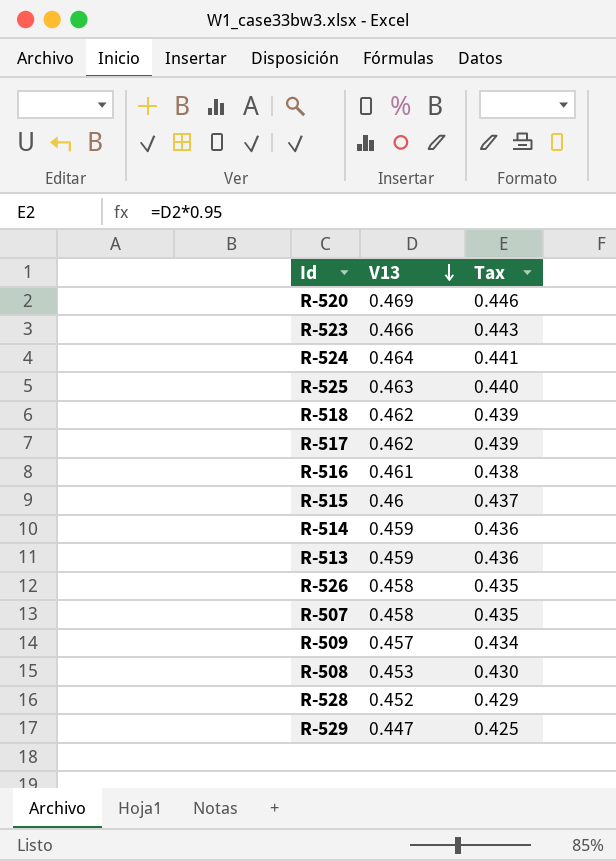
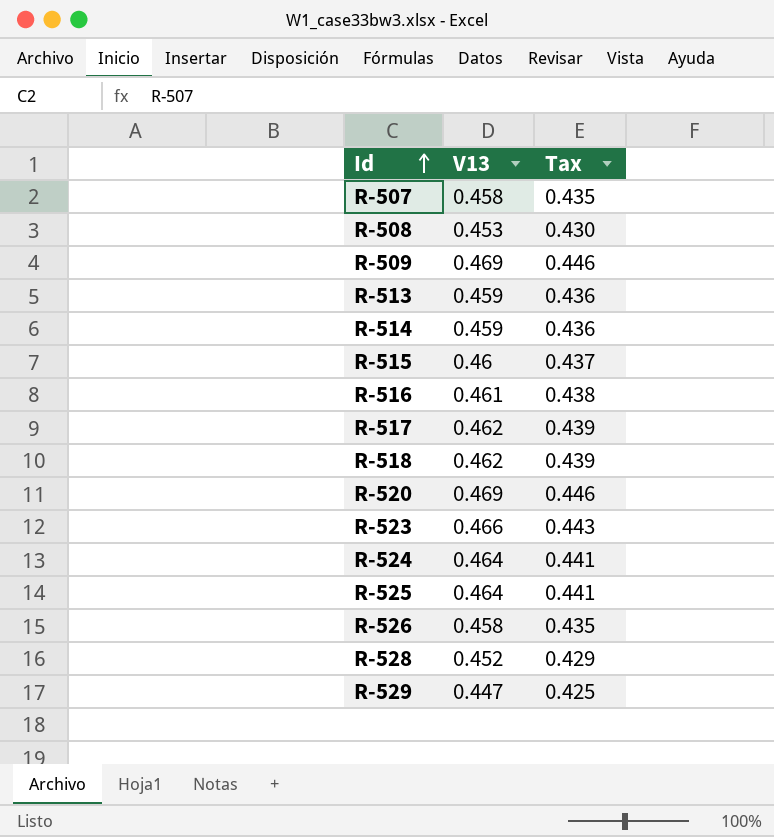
row order: V13 descending -> Id ascending
R-509 | V13: 0.457 -> 0.469
R-509 | Tax: 0.434 -> 0.446
R-525 | V13: 0.463 -> 0.464
R-525 | Tax: 0.440 -> 0.441

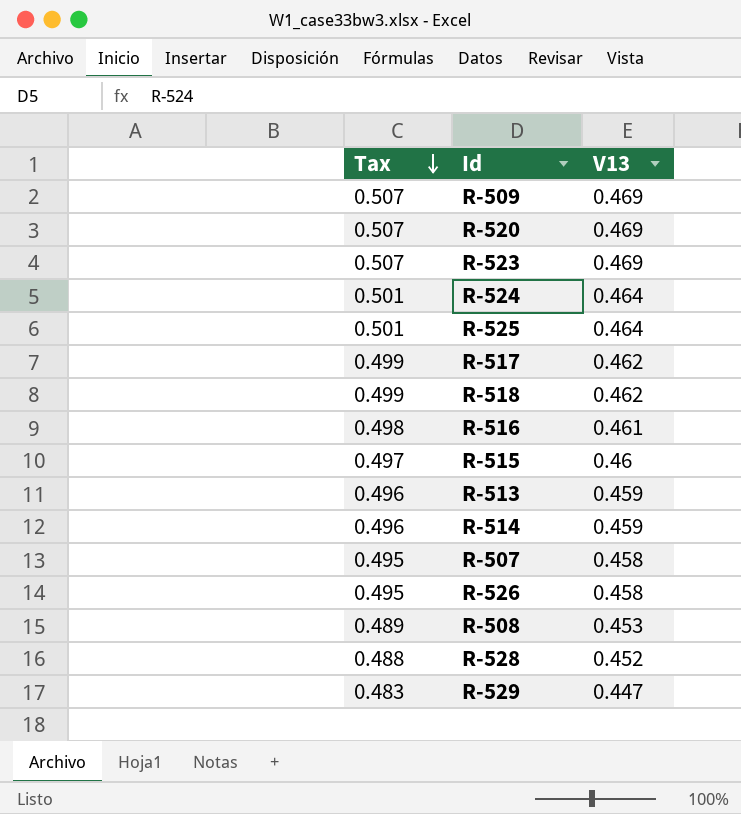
row order: Id ascending -> Tax descending
column Tax | formula: [V13] * 0.95 -> [V13] * 1.08
column Tax | position: 3 -> 1
R-523 | V13: 0.466 -> 0.469

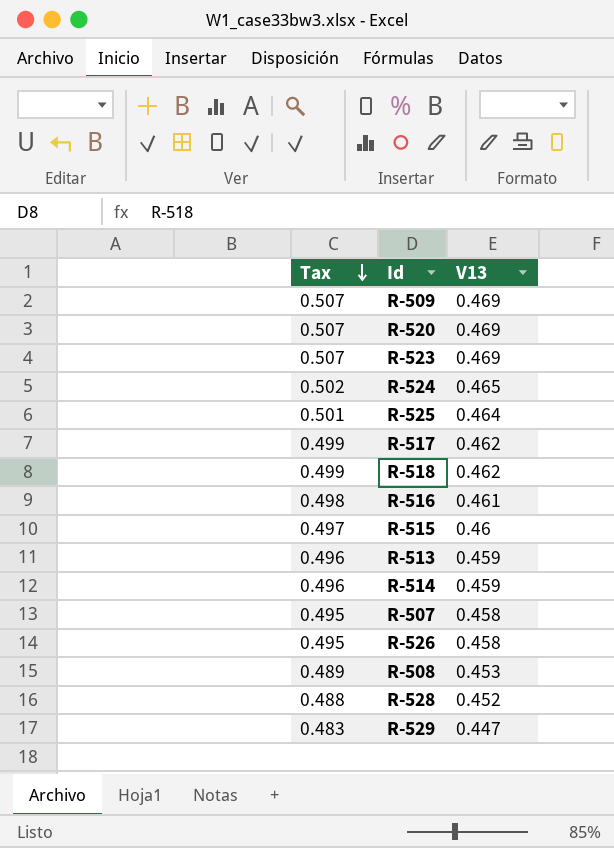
R-524 | Tax: 0.501 -> 0.502
R-524 | V13: 0.464 -> 0.465

